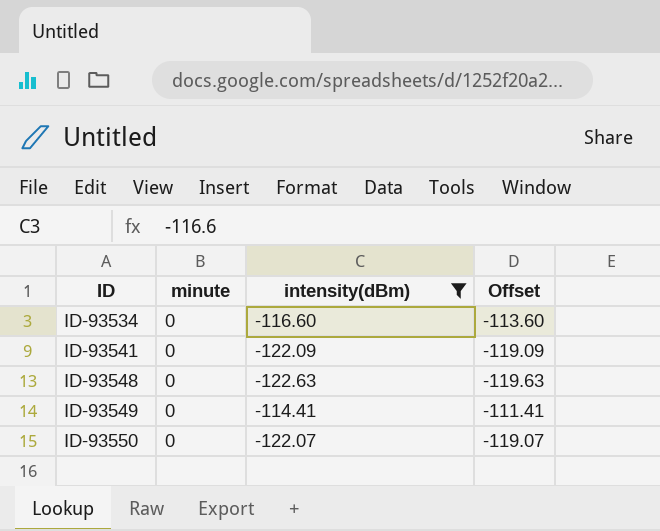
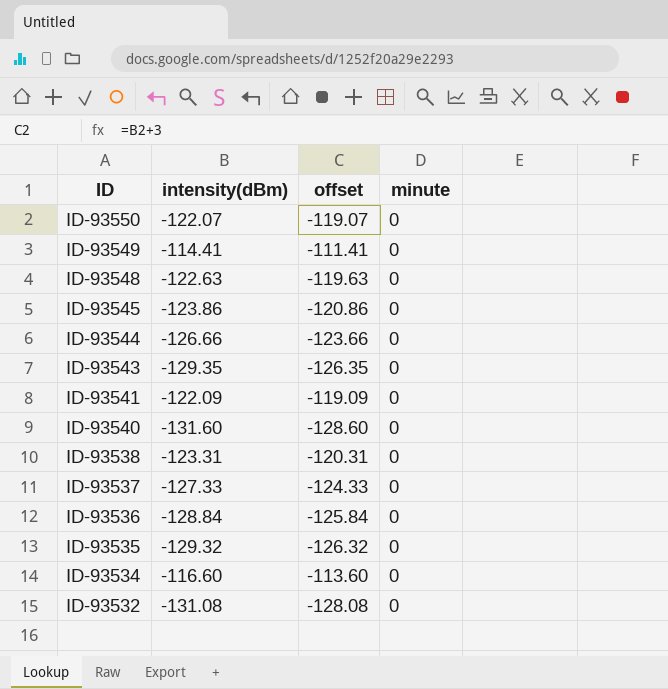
filter: intensity(dBm) >= -122.63 -> none
row order: ID ascending -> ID descending
column name: Offset -> offset
column minute | position: 2 -> 4

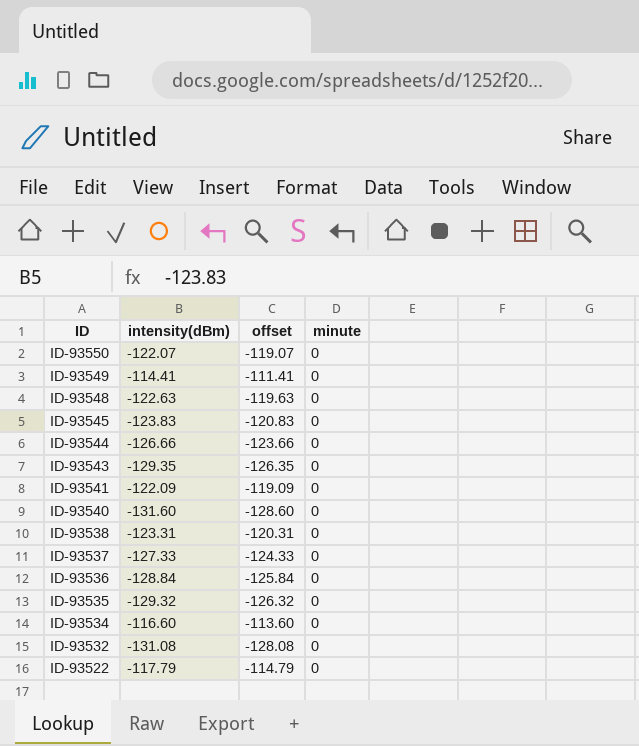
ID-93545 | intensity(dBm): -123.86 -> -123.83
ID-93545 | offset: -120.86 -> -120.83
row ID-93522: none -> -117.79 | -114.79 | 0

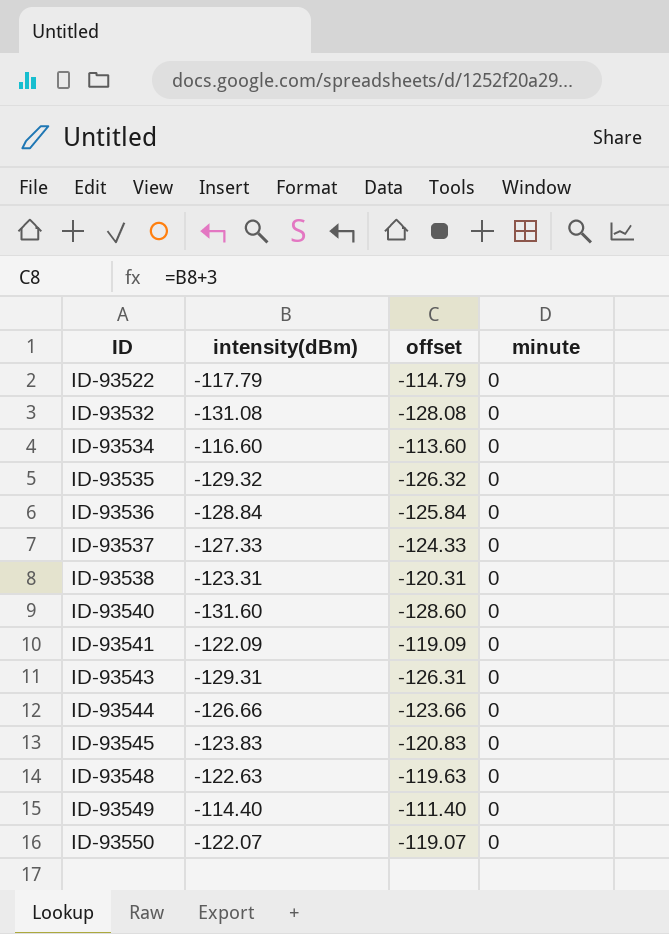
row order: ID descending -> ID ascending
ID-93543 | intensity(dBm): -129.35 -> -129.31
ID-93543 | offset: -126.35 -> -126.31
ID-93549 | intensity(dBm): -114.41 -> -114.40
ID-93549 | offset: -111.41 -> -111.40

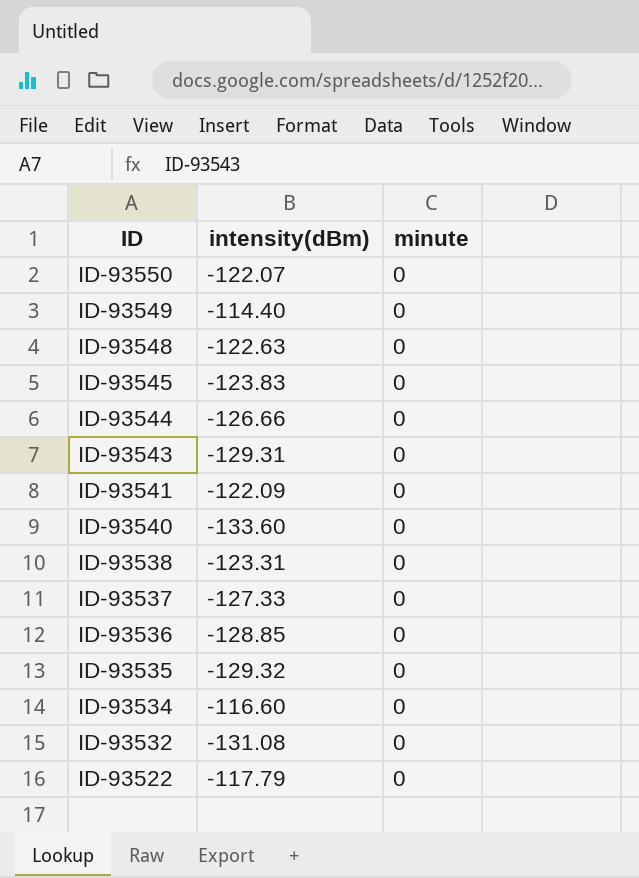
row order: ID ascending -> ID descending
column offset | formula: [intensity(dBm)] + 3 -> none
ID-93540 | intensity(dBm): -131.60 -> -133.60
ID-93536 | intensity(dBm): -128.84 -> -128.85

